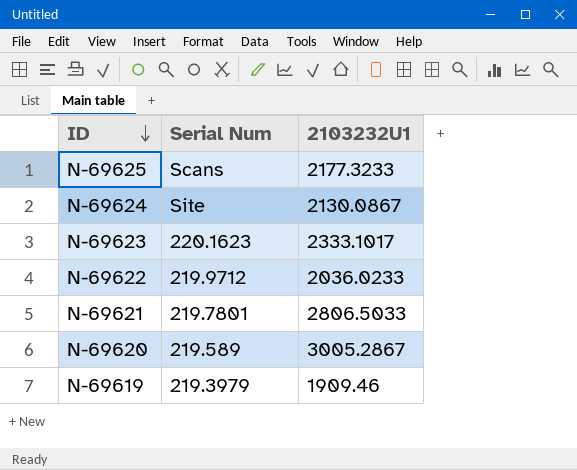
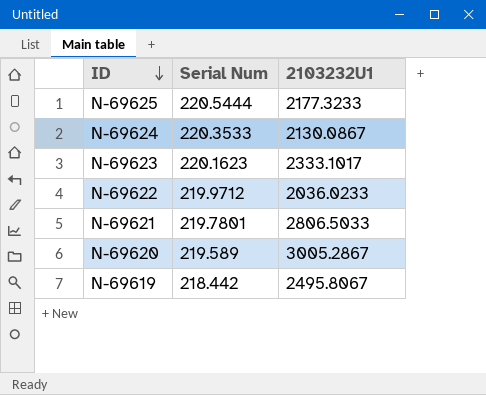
N-69625 | Serial Num: Scans -> 220.5444
N-69624 | Serial Num: Site -> 220.3533
N-69619 | Serial Num: 219.3979 -> 218.442
N-69619 | 2103232U1: 1909.46 -> 2495.8067

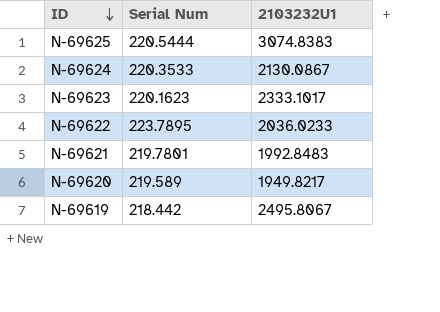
N-69625 | 2103232U1: 2177.3233 -> 3074.8383
N-69622 | Serial Num: 219.9712 -> 223.7895
N-69621 | 2103232U1: 2806.5033 -> 1992.8483
N-69620 | 2103232U1: 3005.2867 -> 1949.8217

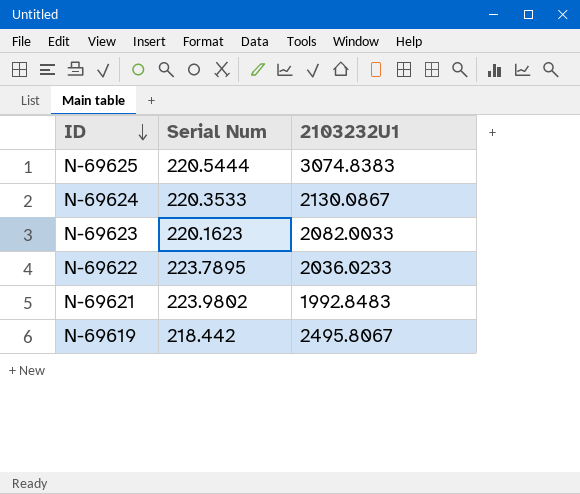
row N-69620: 219.589 | 1949.8217 -> none
N-69623 | 2103232U1: 2333.1017 -> 2082.0033
N-69621 | Serial Num: 219.7801 -> 223.9802

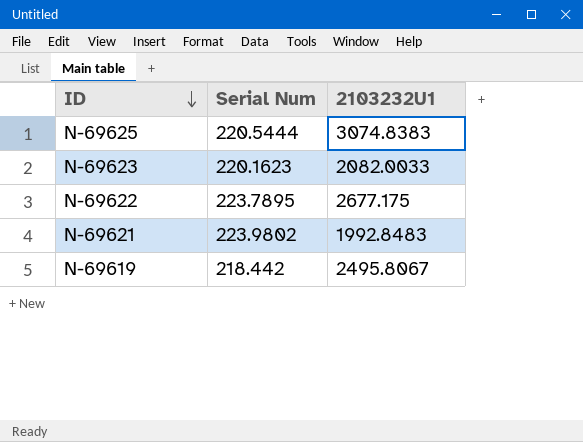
row N-69624: 220.3533 | 2130.0867 -> none
N-69622 | 2103232U1: 2036.0233 -> 2677.175

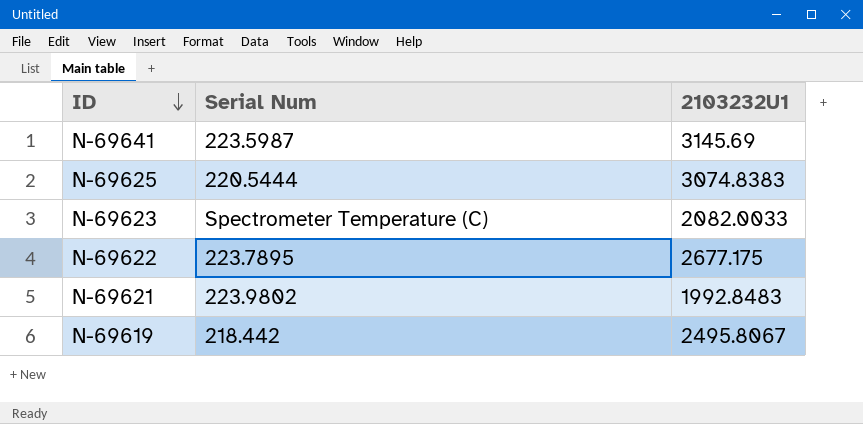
row N-69641: none -> 223.5987 | 3145.69
N-69623 | Serial Num: 220.1623 -> Spectrometer Temperature (C)

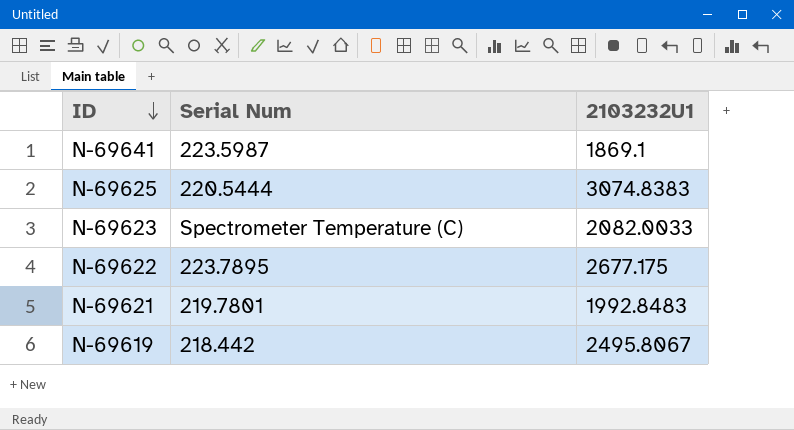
N-69641 | 2103232U1: 3145.69 -> 1869.1
N-69621 | Serial Num: 223.9802 -> 219.7801

